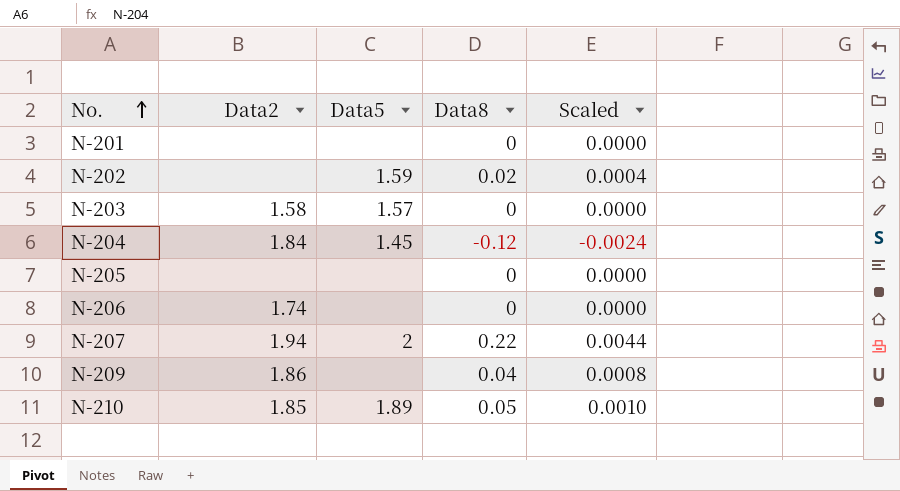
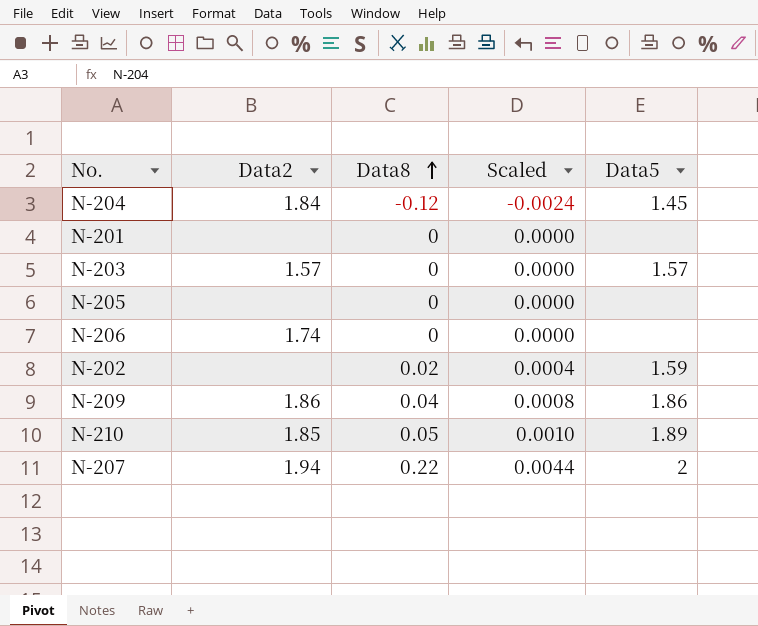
row order: No. ascending -> Data8 ascending
column Data5 | position: 3 -> 5
N-203 | Data2: 1.58 -> 1.57
N-209 | Data5: none -> 1.86

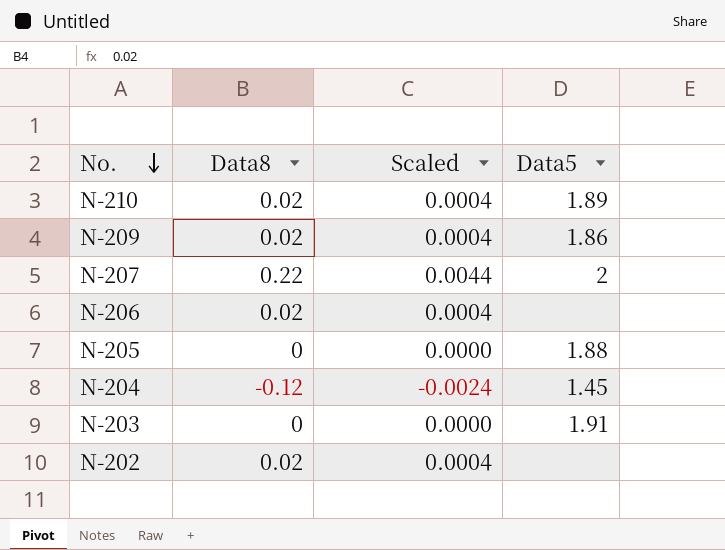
row order: Data8 ascending -> No. descending
column Data2 | position: 2 -> none
row N-201: none | 0 | 0.0000 | none -> none
N-210 | Data8: 0.05 -> 0.02
N-210 | Scaled: 0.0010 -> 0.0004
N-209 | Data8: 0.04 -> 0.02
N-209 | Scaled: 0.0008 -> 0.0004
N-206 | Data8: 0 -> 0.02
N-206 | Scaled: 0.0000 -> 0.0004
N-205 | Data5: none -> 1.88
N-203 | Data5: 1.57 -> 1.91
N-202 | Data5: 1.59 -> none

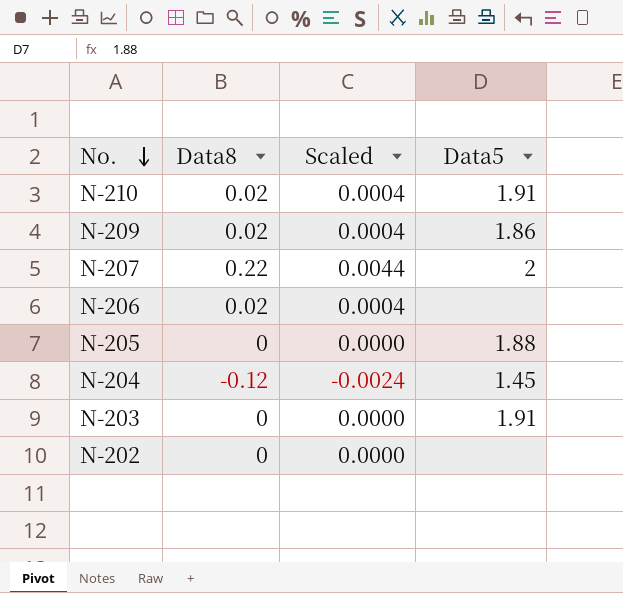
N-210 | Data5: 1.89 -> 1.91
N-202 | Data8: 0.02 -> 0
N-202 | Scaled: 0.0004 -> 0.0000

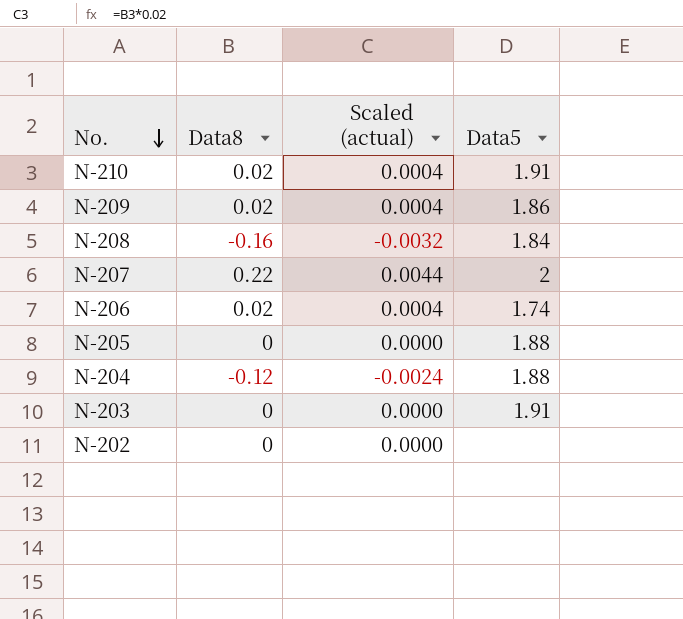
column name: Scaled -> Scaled (actual)
row N-208: none -> -0.16 | -0.0032 | 1.84
N-206 | Data5: none -> 1.74
N-204 | Data5: 1.45 -> 1.88

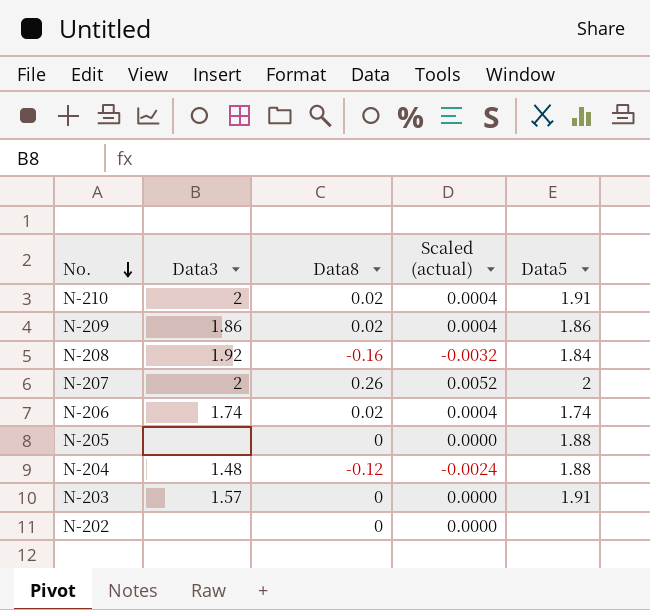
column Data3 | position: none -> 2
N-207 | Data8: 0.22 -> 0.26
N-207 | Scaled (actual): 0.0044 -> 0.0052

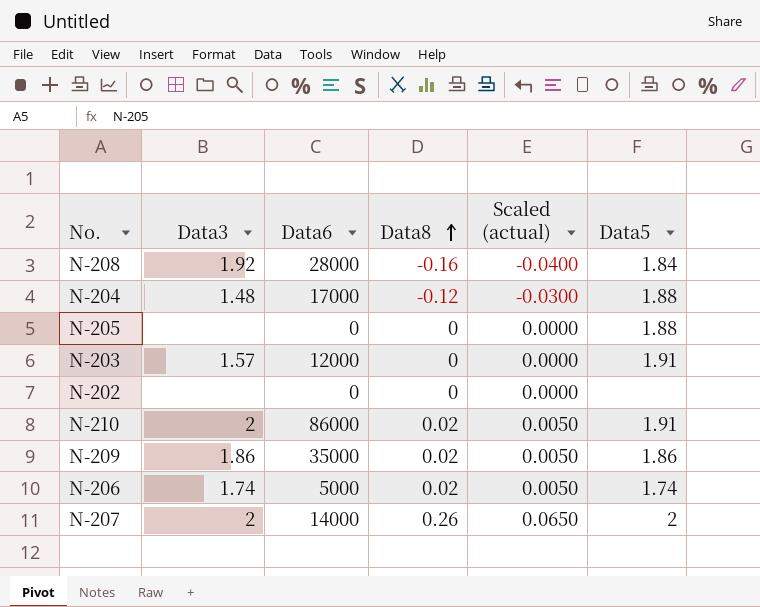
row order: No. descending -> Data8 ascending
column Data6 | position: none -> 3
column Scaled (actual) | formula: [Data8] * 0.02 -> [Data8] * 0.25

